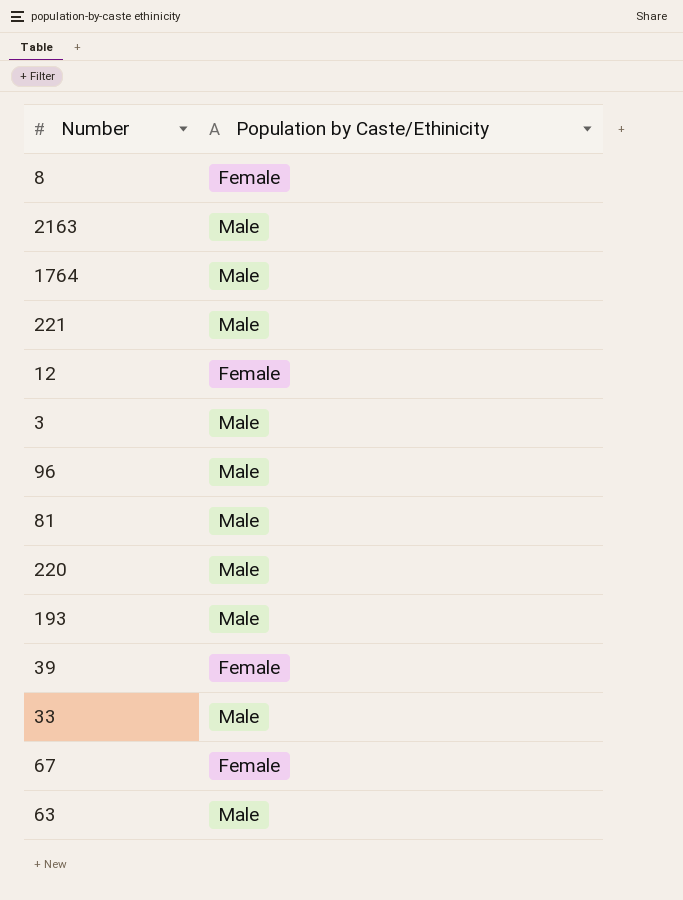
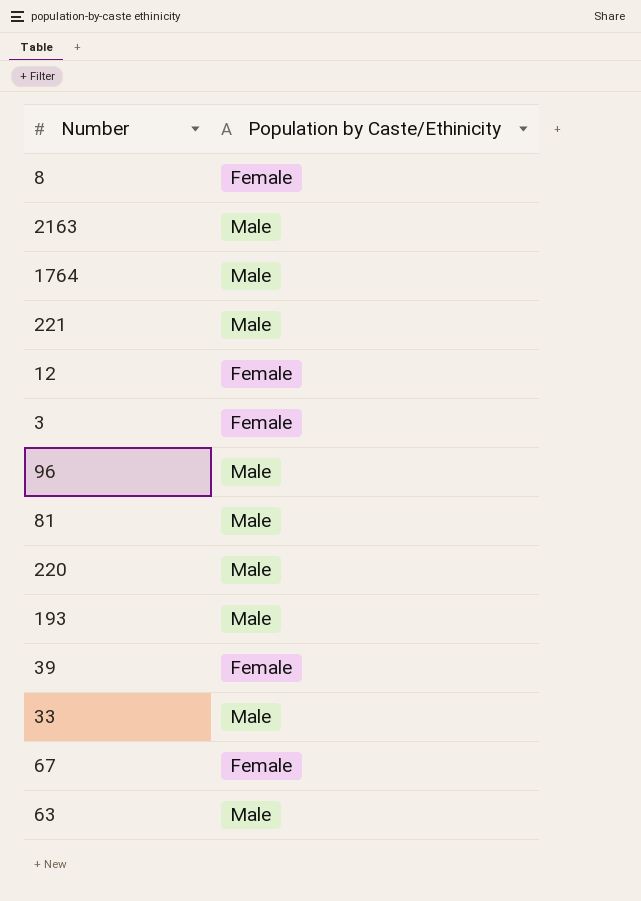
3 | Population by Caste/Ethinicity: Male -> Female

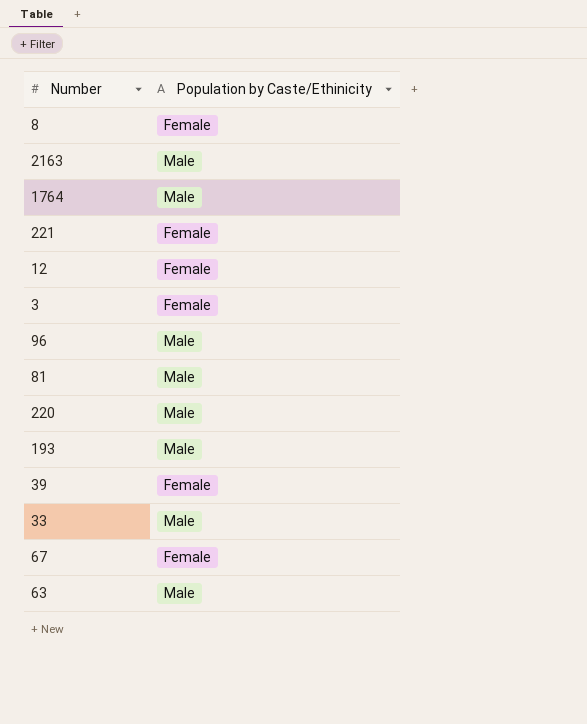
221 | Population by Caste/Ethinicity: Male -> Female

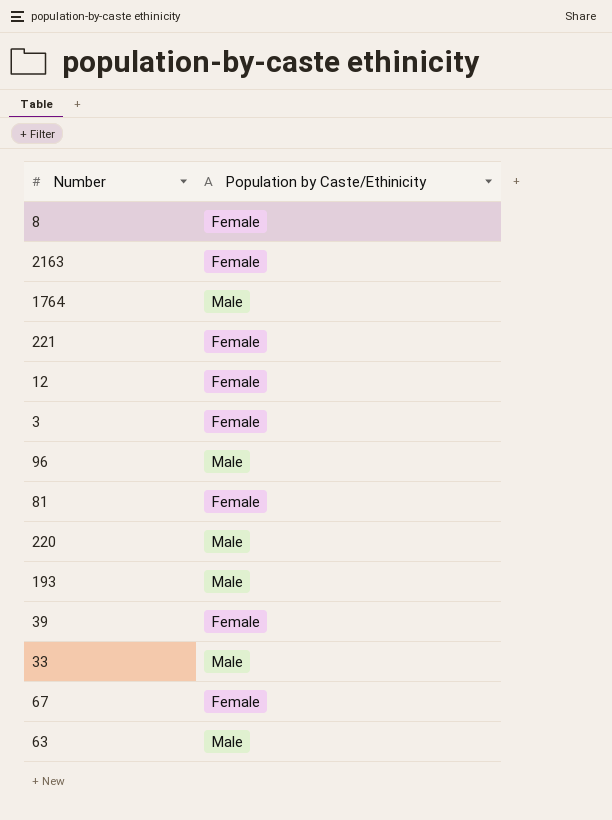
2163 | Population by Caste/Ethinicity: Male -> Female
81 | Population by Caste/Ethinicity: Male -> Female

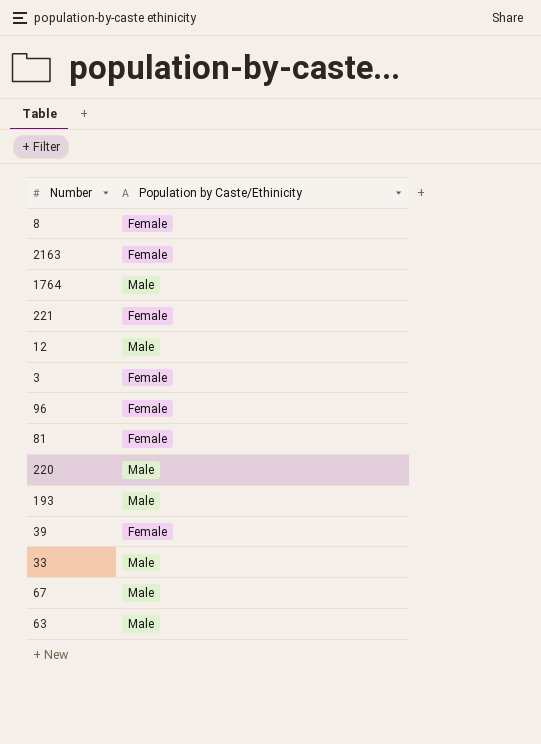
12 | Population by Caste/Ethinicity: Female -> Male
96 | Population by Caste/Ethinicity: Male -> Female
67 | Population by Caste/Ethinicity: Female -> Male

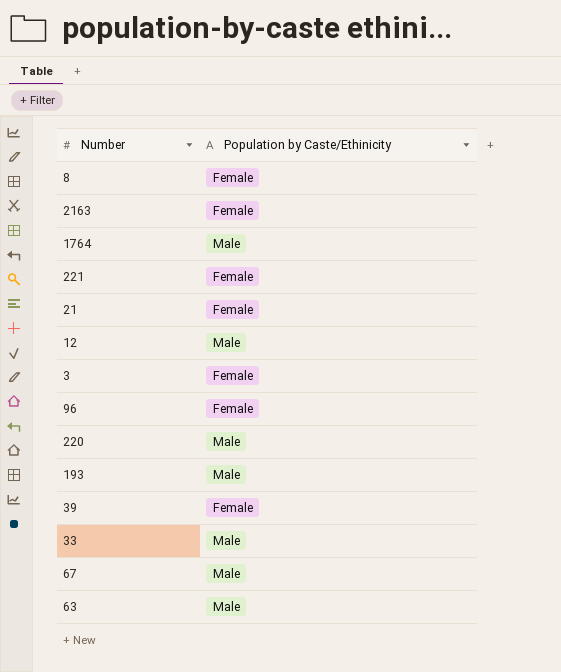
row 81: Female -> none
row 21: none -> Female

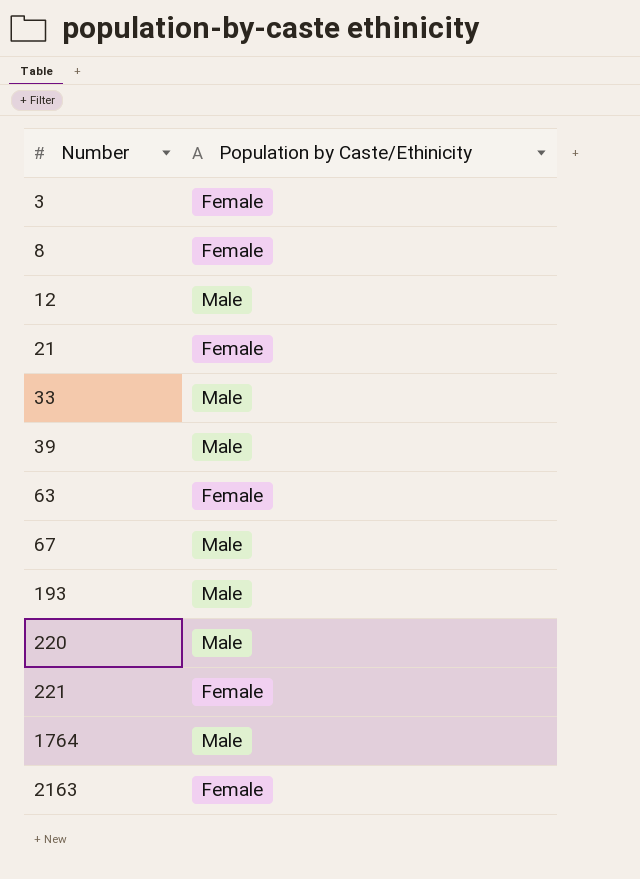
row order: none -> Number ascending
row 96: Female -> none
39 | Population by Caste/Ethinicity: Female -> Male
63 | Population by Caste/Ethinicity: Male -> Female

